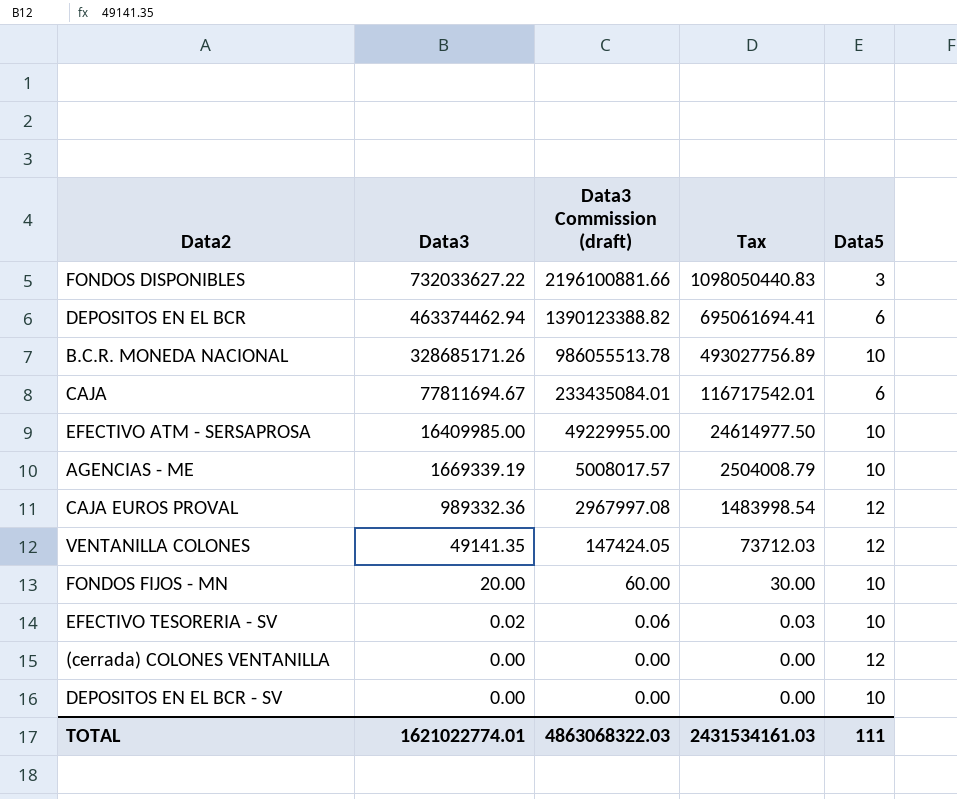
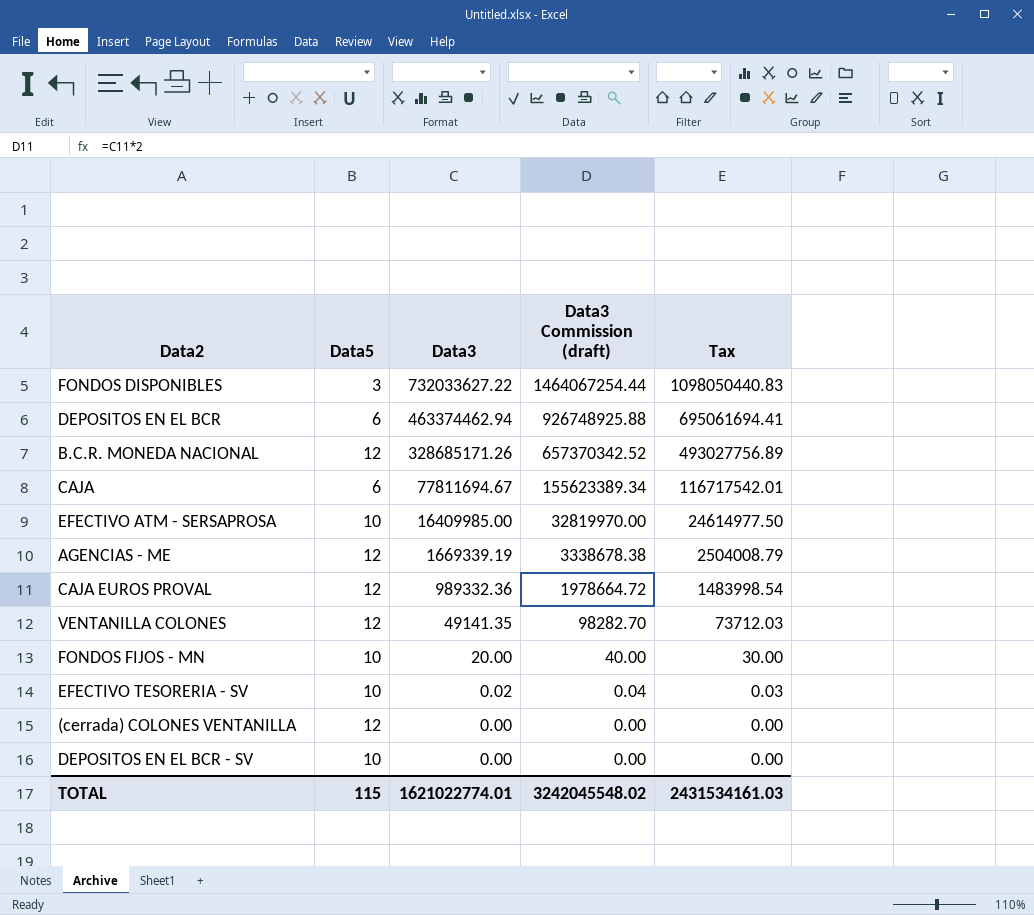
column Data5 | position: 5 -> 2
column Data3 Commission (draft) | formula: [Data3] * 3 -> [Data3] * 2
B.C.R. MONEDA NACIONAL | Data5: 10 -> 12
AGENCIAS - ME | Data5: 10 -> 12
TOTAL | Data5: 111 -> 115
TOTAL | Data3 Commission (draft): 4863068322.03 -> 3242045548.02

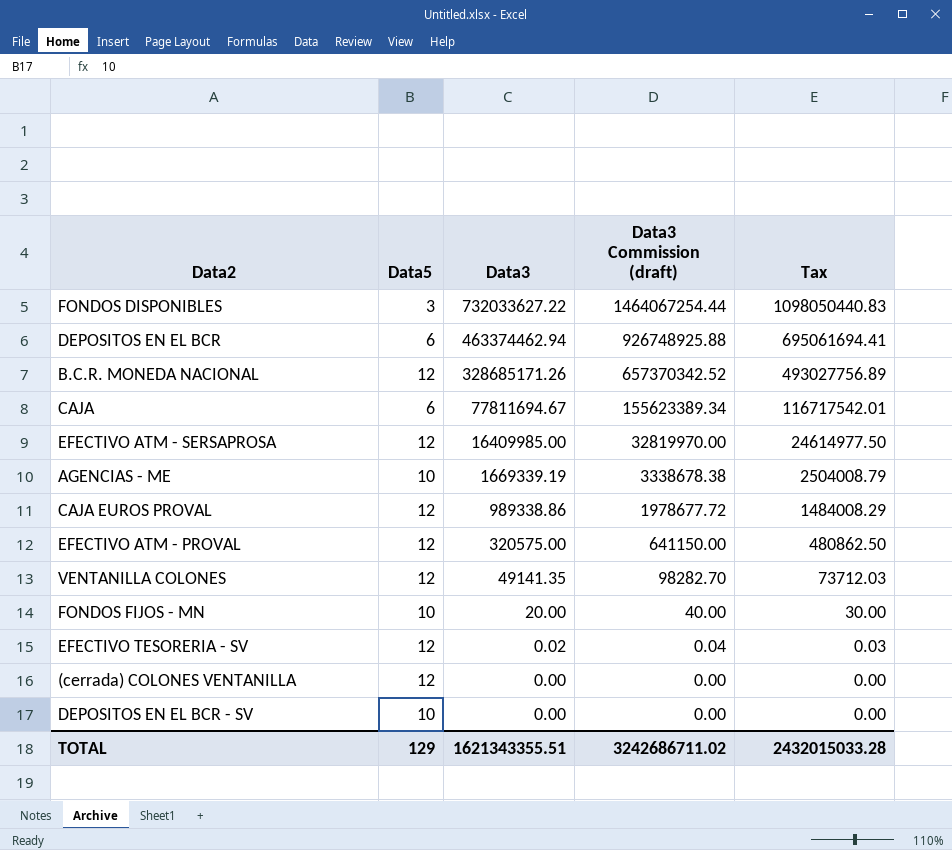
EFECTIVO ATM - SERSAPROSA | Data5: 10 -> 12
AGENCIAS - ME | Data5: 12 -> 10
CAJA EUROS PROVAL | Data3: 989332.36 -> 989338.86
CAJA EUROS PROVAL | Data3 Commission (draft): 1978664.72 -> 1978677.72
CAJA EUROS PROVAL | Tax: 1483998.54 -> 1484008.29
row EFECTIVO ATM - PROVAL: none -> 12 | 320575.00 | 641150.00 | 480862.50
EFECTIVO TESORERIA - SV | Data5: 10 -> 12
TOTAL | Data5: 115 -> 129
TOTAL | Data3: 1621022774.01 -> 1621343355.51
TOTAL | Data3 Commission (draft): 3242045548.02 -> 3242686711.02
TOTAL | Tax: 2431534161.03 -> 2432015033.28

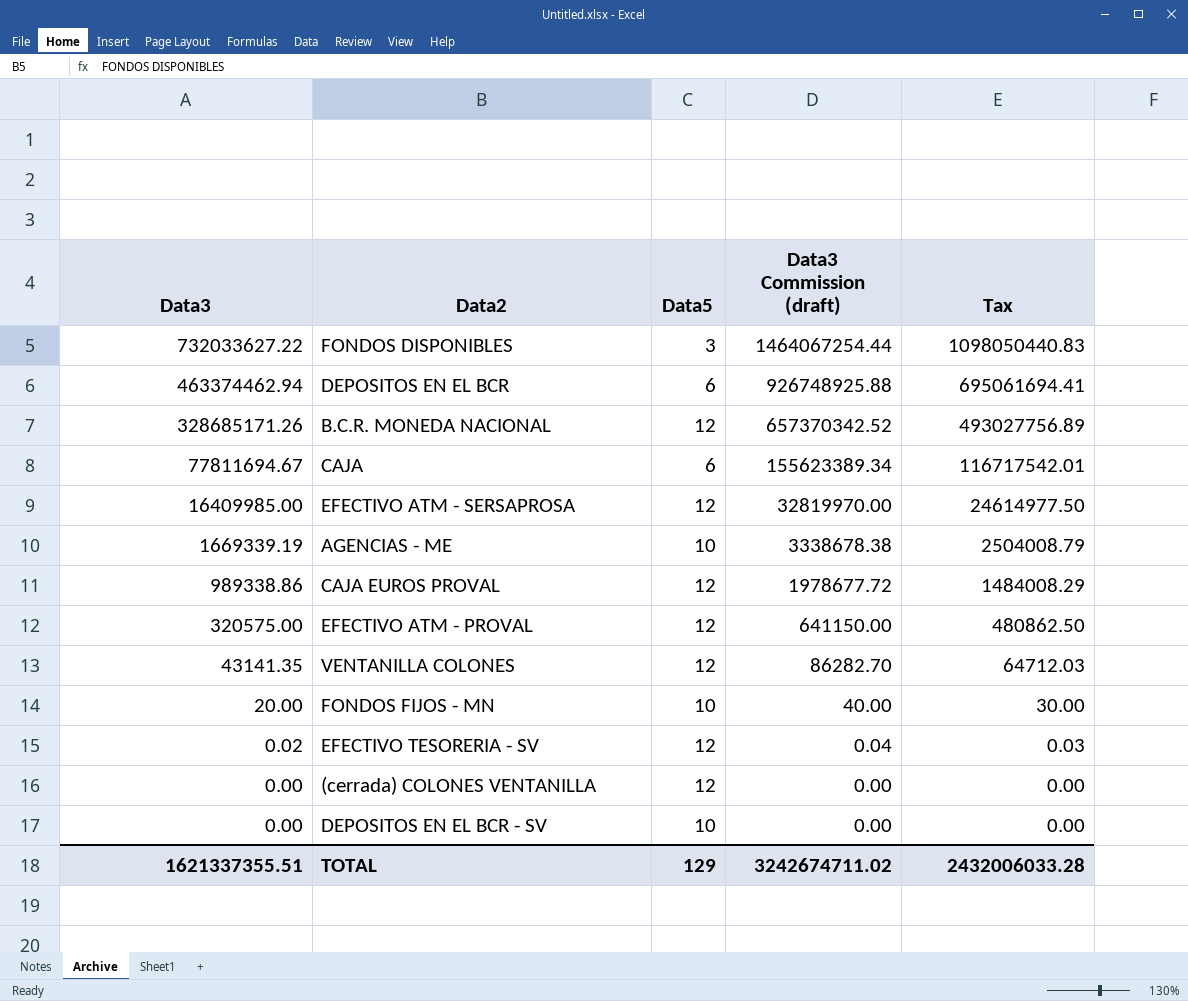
column Data3 | position: 3 -> 1
VENTANILLA COLONES | Data3: 49141.35 -> 43141.35
VENTANILLA COLONES | Data3 Commission (draft): 98282.70 -> 86282.70
VENTANILLA COLONES | Tax: 73712.03 -> 64712.03
TOTAL | Data3: 1621343355.51 -> 1621337355.51
TOTAL | Data3 Commission (draft): 3242686711.02 -> 3242674711.02
TOTAL | Tax: 2432015033.28 -> 2432006033.28

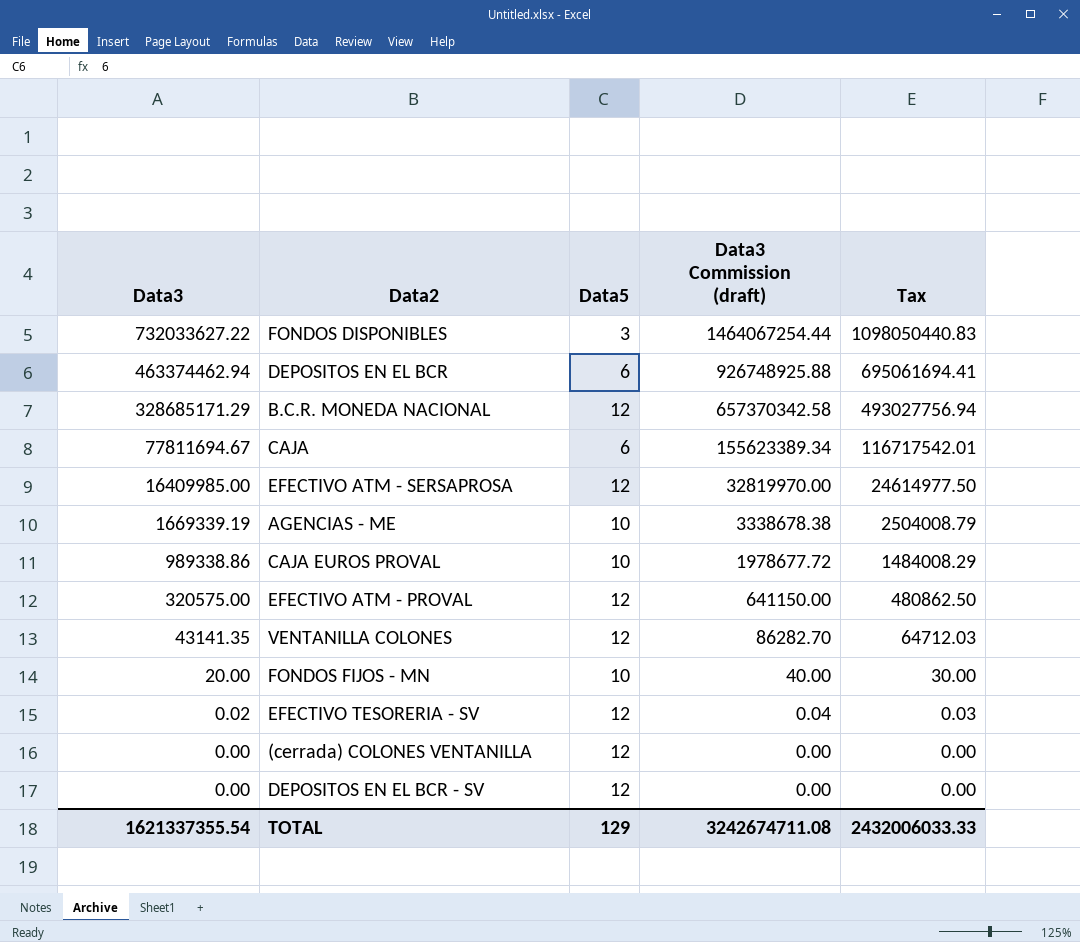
B.C.R. MONEDA NACIONAL | Data3: 328685171.26 -> 328685171.29
B.C.R. MONEDA NACIONAL | Data3 Commission (draft): 657370342.52 -> 657370342.58
B.C.R. MONEDA NACIONAL | Tax: 493027756.89 -> 493027756.94
CAJA EUROS PROVAL | Data5: 12 -> 10
DEPOSITOS EN EL BCR - SV | Data5: 10 -> 12
TOTAL | Data3: 1621337355.51 -> 1621337355.54
TOTAL | Data3 Commission (draft): 3242674711.02 -> 3242674711.08
TOTAL | Tax: 2432006033.28 -> 2432006033.33

